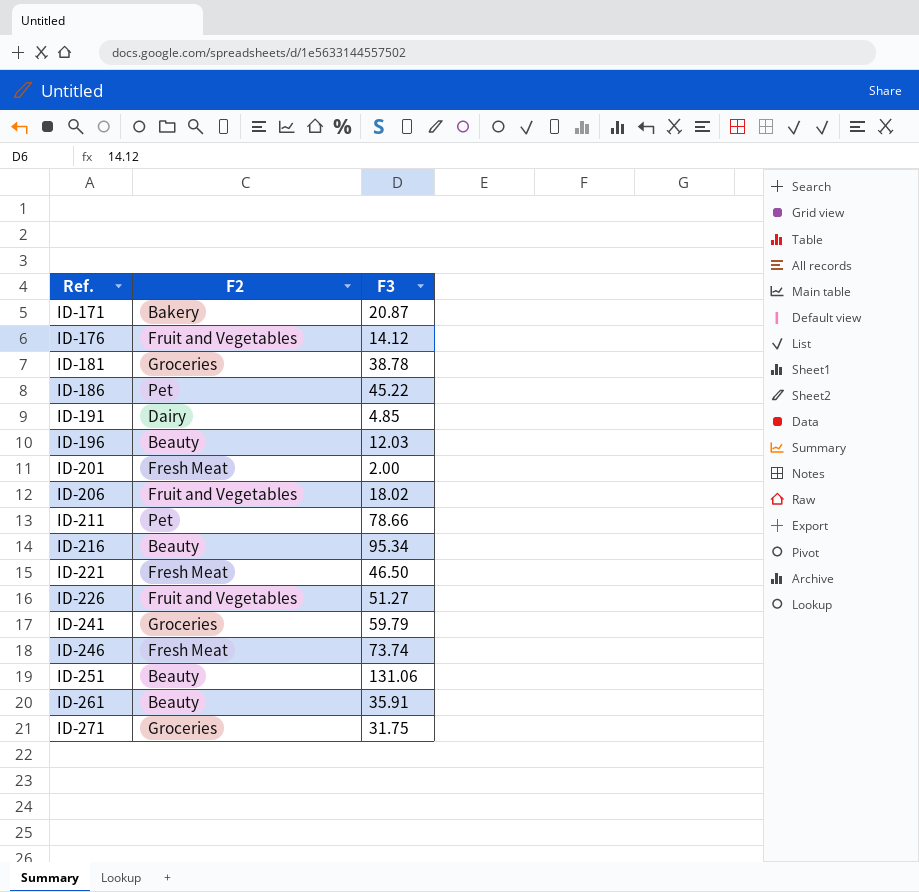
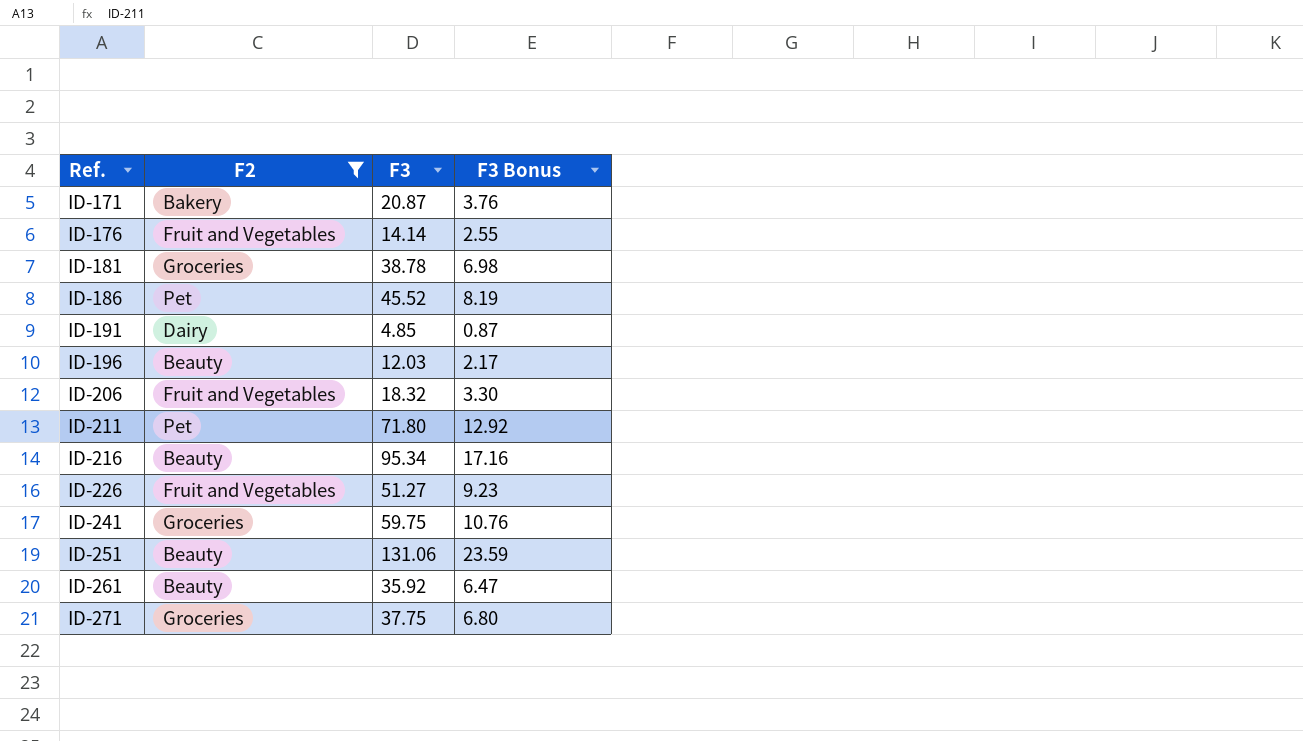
filter: none -> F2 != Fresh Meat
column F3 Bonus | formula: none -> [F3] * 0.18
ID-176 | F3: 14.12 -> 14.14
ID-186 | F3: 45.22 -> 45.52
ID-206 | F3: 18.02 -> 18.32
ID-211 | F3: 78.66 -> 71.80
ID-241 | F3: 59.79 -> 59.75
ID-261 | F3: 35.91 -> 35.92
ID-271 | F3: 31.75 -> 37.75

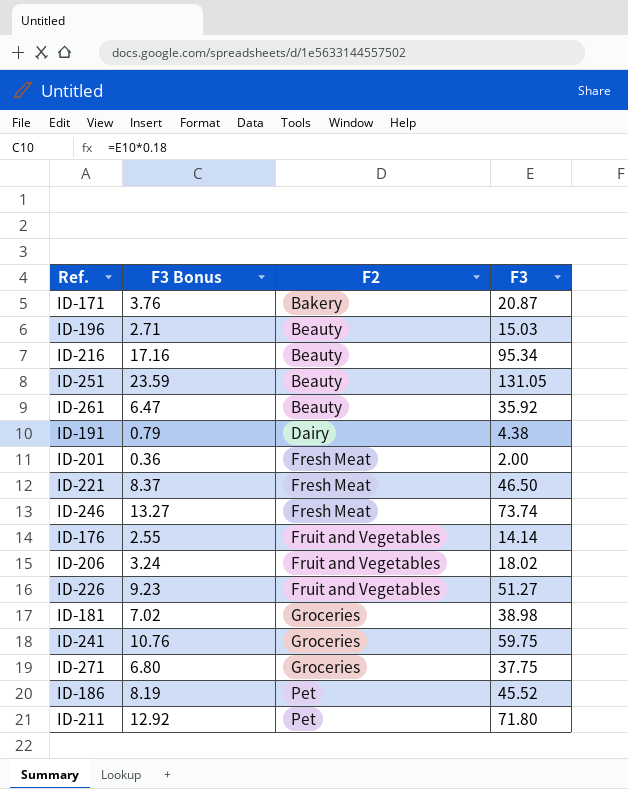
filter: F2 != Fresh Meat -> none
row order: Ref. ascending -> F2 ascending
column F3 Bonus | position: 4 -> 2
ID-196 | F3 Bonus: 2.17 -> 2.71
ID-196 | F3: 12.03 -> 15.03
ID-251 | F3: 131.06 -> 131.05
ID-191 | F3 Bonus: 0.87 -> 0.79
ID-191 | F3: 4.85 -> 4.38
ID-206 | F3 Bonus: 3.30 -> 3.24
ID-206 | F3: 18.32 -> 18.02
ID-181 | F3 Bonus: 6.98 -> 7.02
ID-181 | F3: 38.78 -> 38.98

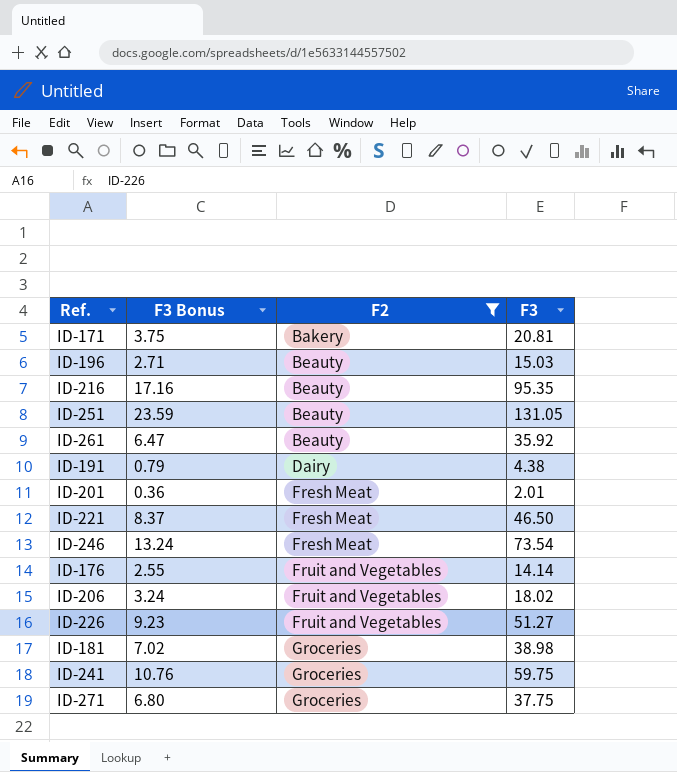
filter: none -> F2 != Pet
ID-171 | F3 Bonus: 3.76 -> 3.75
ID-171 | F3: 20.87 -> 20.81
ID-216 | F3: 95.34 -> 95.35
ID-201 | F3: 2.00 -> 2.01
ID-246 | F3 Bonus: 13.27 -> 13.24
ID-246 | F3: 73.74 -> 73.54

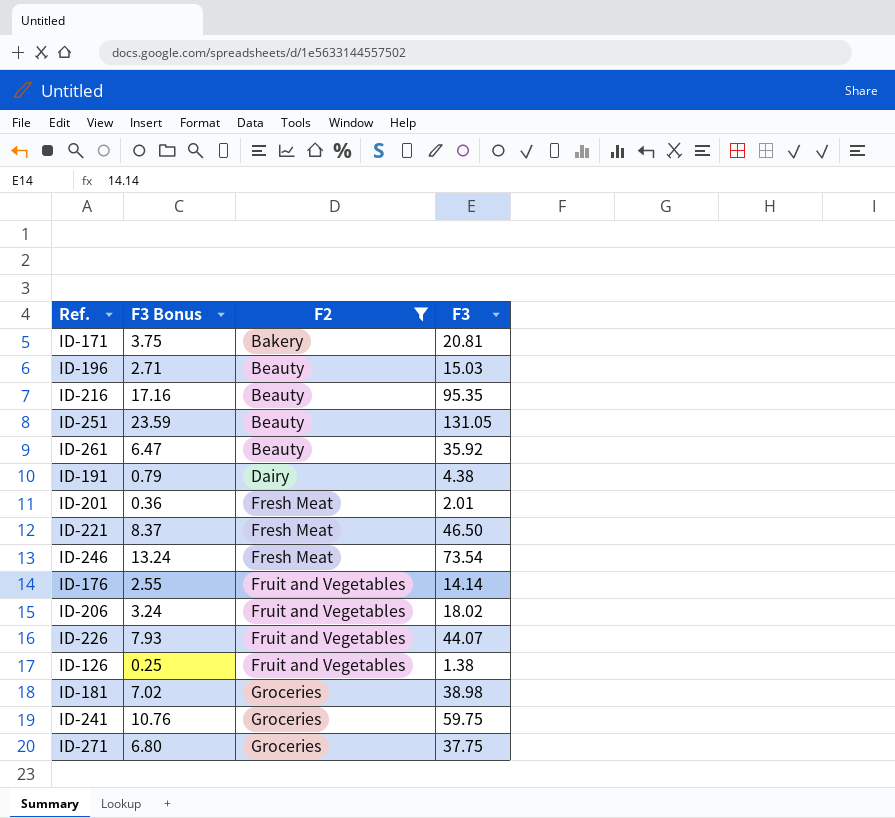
ID-226 | F3 Bonus: 9.23 -> 7.93
ID-226 | F3: 51.27 -> 44.07
row ID-126: none -> 0.25 | Fruit and Vegetables | 1.38

